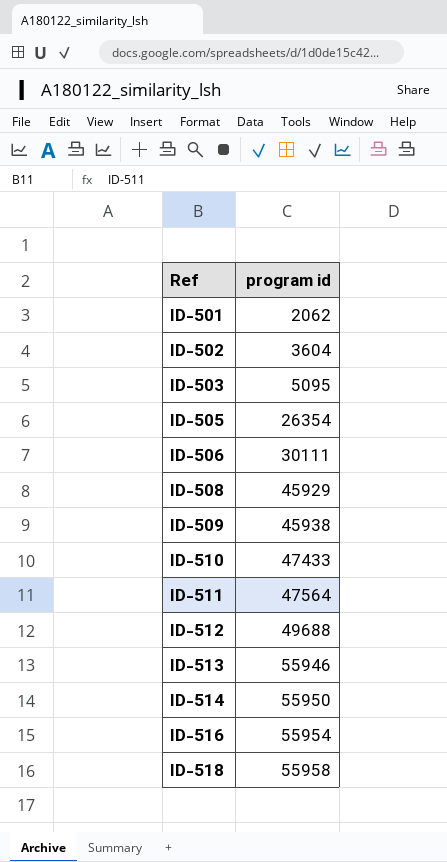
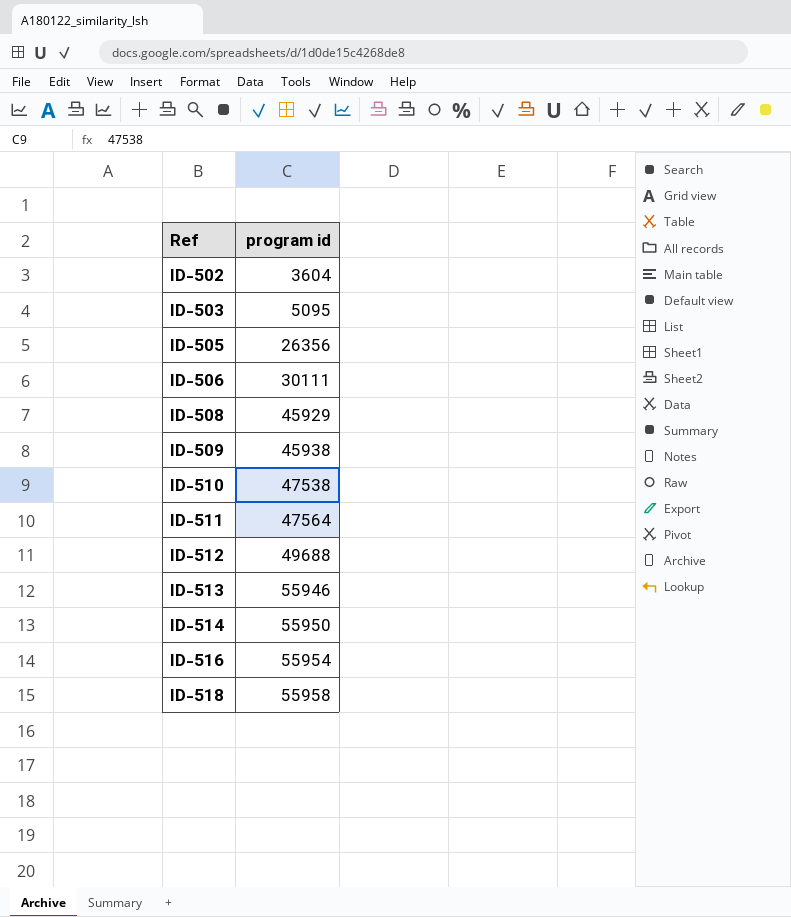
row ID-501: 2062 -> none
ID-505 | program id: 26354 -> 26356
ID-510 | program id: 47433 -> 47538

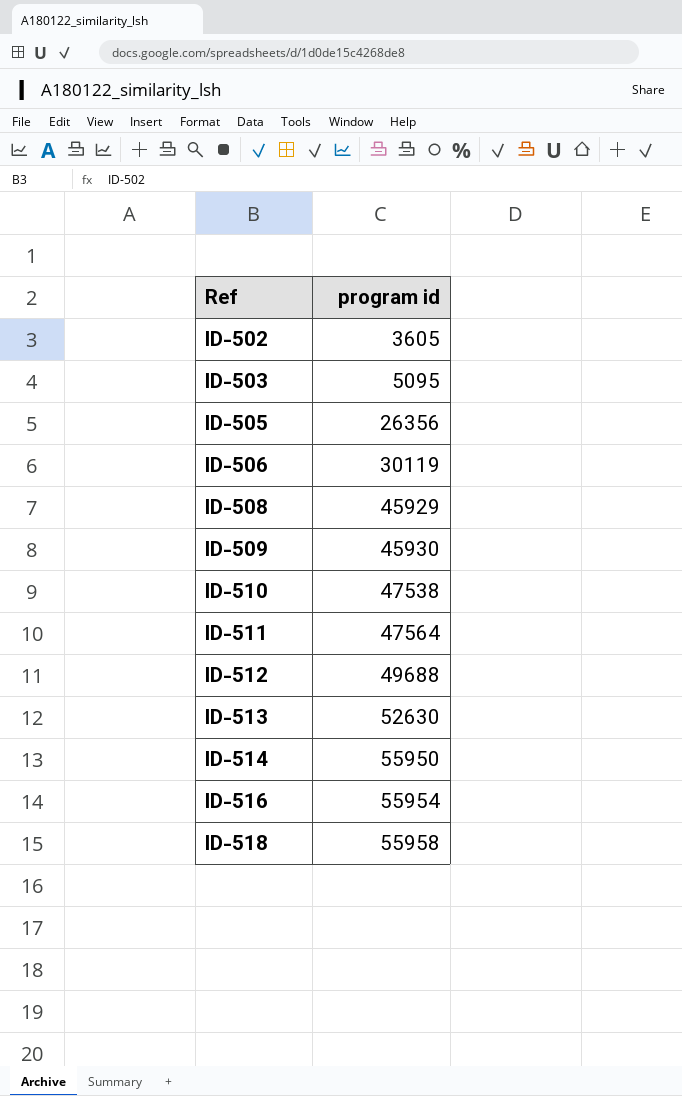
ID-502 | program id: 3604 -> 3605
ID-506 | program id: 30111 -> 30119
ID-509 | program id: 45938 -> 45930
ID-513 | program id: 55946 -> 52630

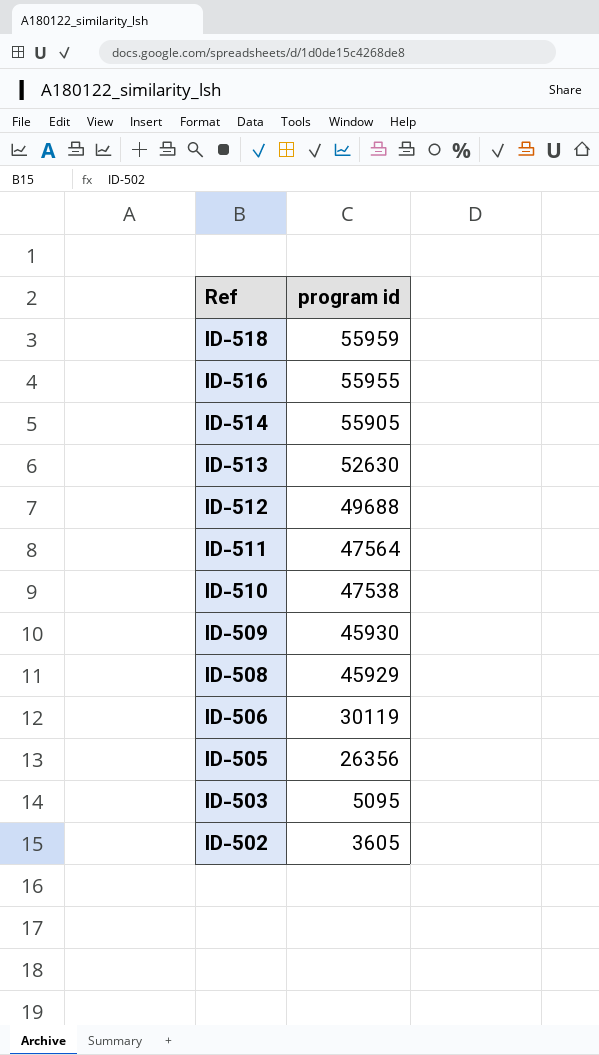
row order: Ref ascending -> Ref descending
ID-518 | program id: 55958 -> 55959
ID-516 | program id: 55954 -> 55955
ID-514 | program id: 55950 -> 55905

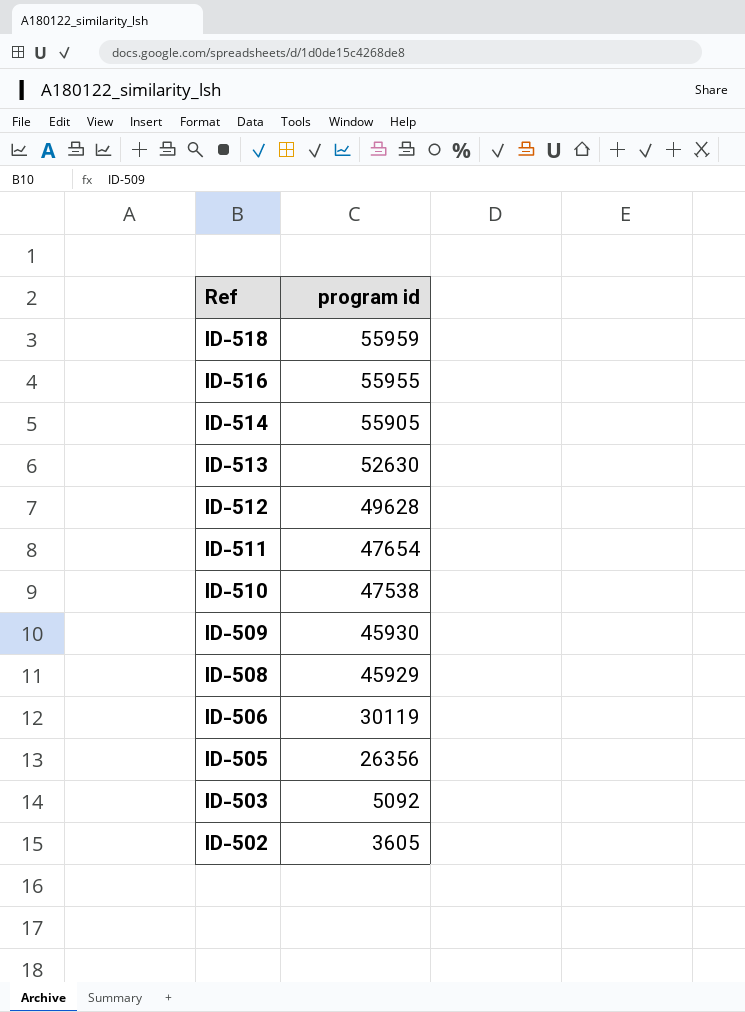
ID-512 | program id: 49688 -> 49628
ID-511 | program id: 47564 -> 47654
ID-503 | program id: 5095 -> 5092

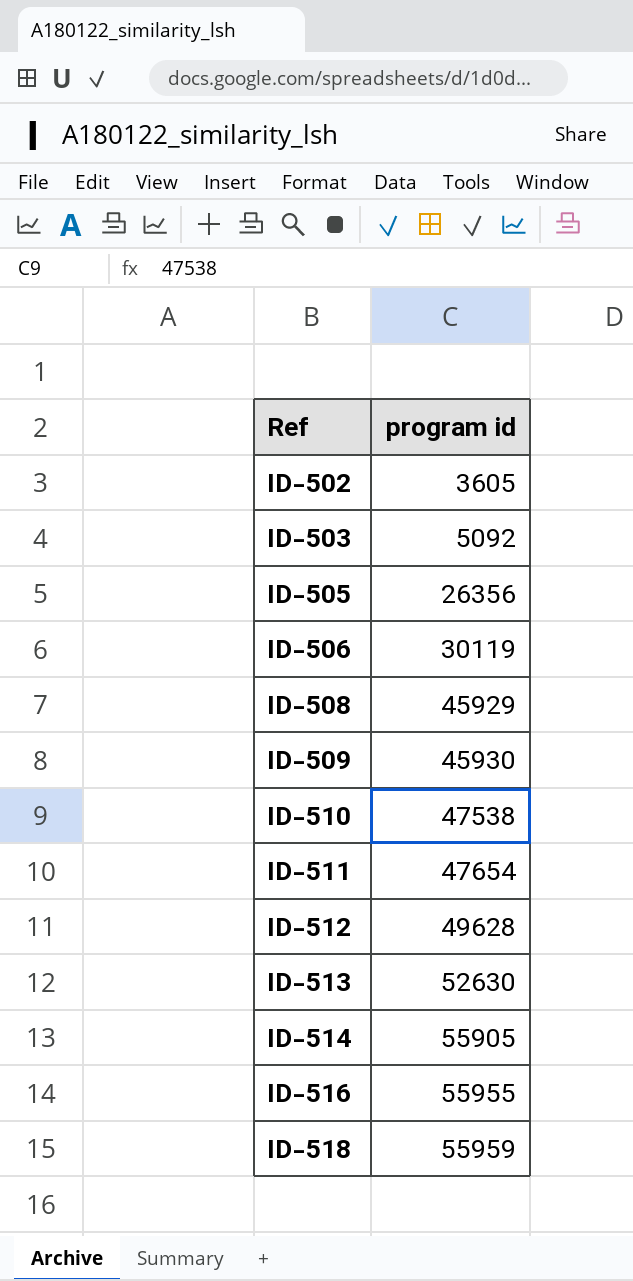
row order: Ref descending -> Ref ascending

